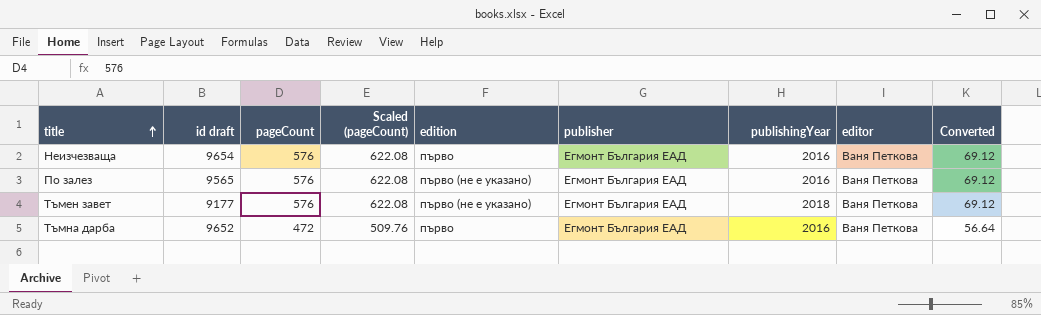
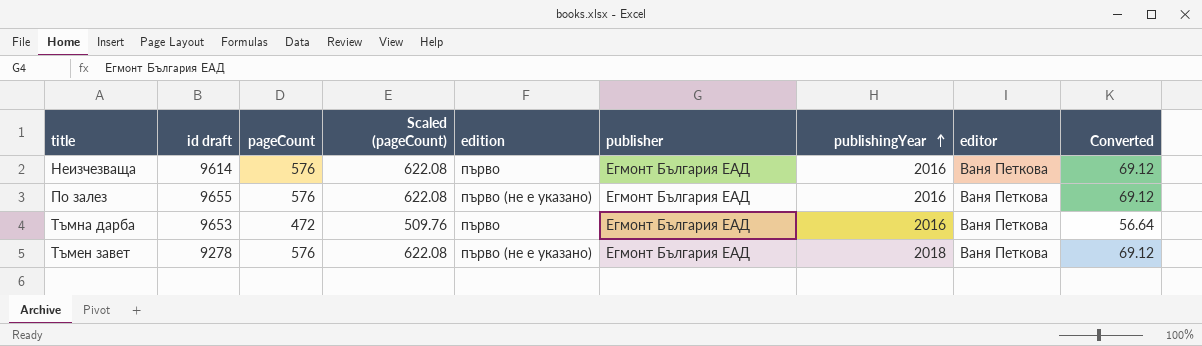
row order: title ascending -> publishingYear ascending
Неизчезваща | id draft: 9654 -> 9614
По залез | id draft: 9565 -> 9655
Тъмна дарба | id draft: 9652 -> 9653
Тъмен завет | id draft: 9177 -> 9278

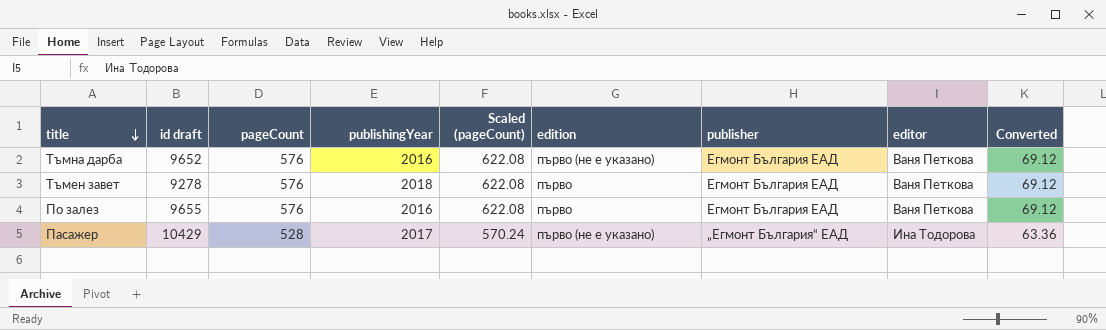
row order: publishingYear ascending -> title descending
column publishingYear | position: 7 -> 4
row Неизчезваща: 9614 | 576 | 622.08 | първо | Егмонт България ЕАД | 2016 | Ваня Петкова | 69.12 -> none
Тъмна дарба | id draft: 9653 -> 9652
Тъмна дарба | pageCount: 472 -> 576
Тъмна дарба | Scaled (pageCount): 509.76 -> 622.08
Тъмна дарба | edition: първо -> първо (не е указано)
Тъмна дарба | Converted: 56.64 -> 69.12
Тъмен завет | edition: първо (не е указано) -> първо
По залез | edition: първо (не е указано) -> първо
row Пасажер: none -> 10429 | 528 | 2017 | 570.24 | първо (не е указано) | „Егмонт България“ ЕАД | Ина Тодорова | 63.36

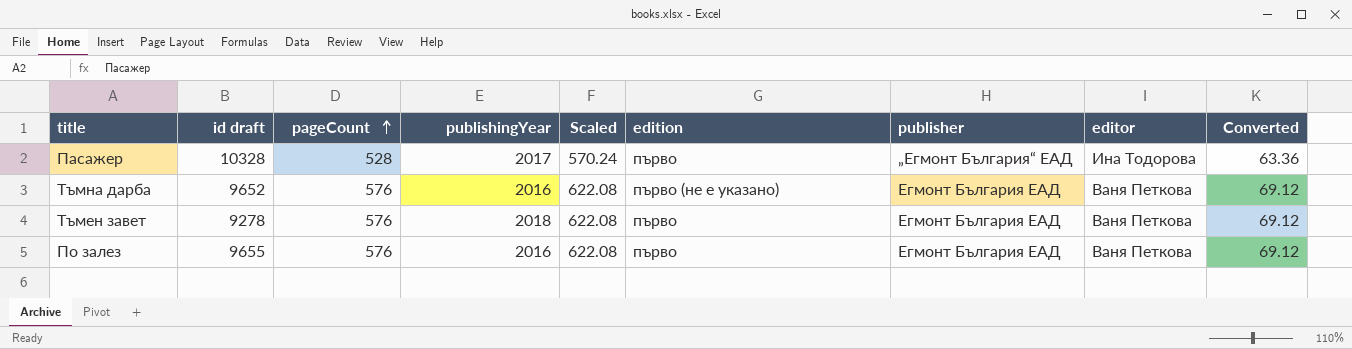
row order: title descending -> pageCount ascending
column name: Scaled (pageCount) -> Scaled
Пасажер | id draft: 10429 -> 10328
Пасажер | edition: първо (не е указано) -> първо

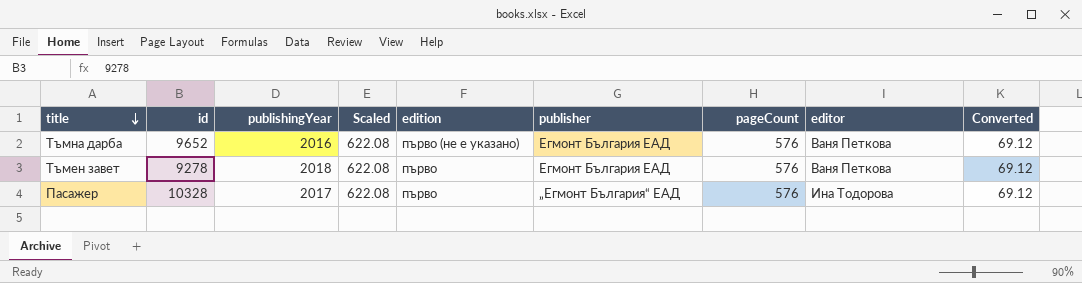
row order: pageCount ascending -> title descending
column name: id draft -> id
column pageCount | position: 3 -> 7
row По залез: 9655 | 576 | 2016 | 622.08 | първо | Егмонт България ЕАД | Ваня Петкова | 69.12 -> none
Пасажер | Scaled: 570.24 -> 622.08
Пасажер | pageCount: 528 -> 576
Пасажер | Converted: 63.36 -> 69.12

